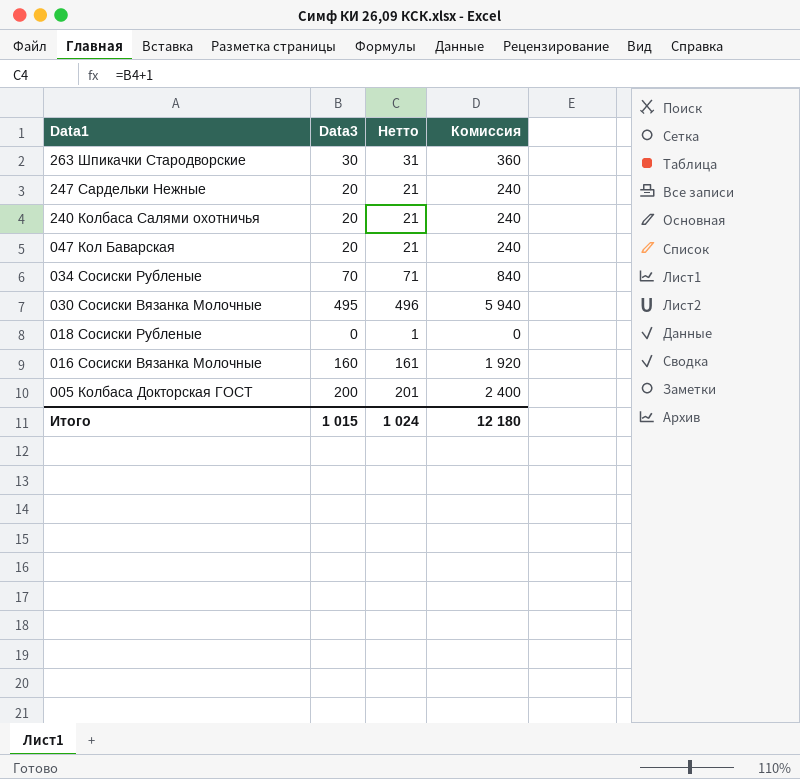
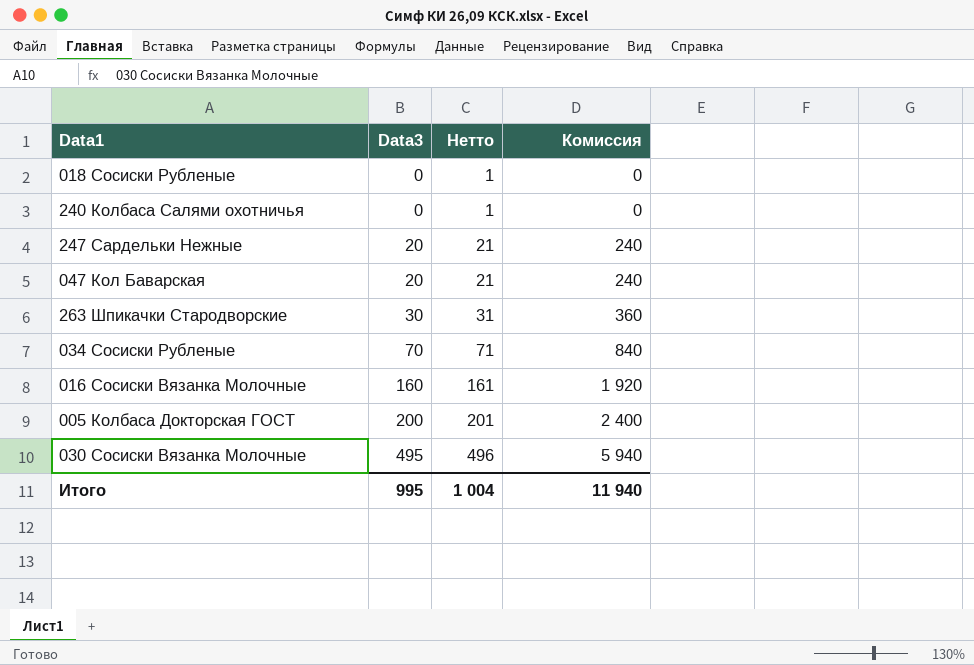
row order: Data1 descending -> Data3 ascending
240 Колбаса Салями охотничья | Data3: 20 -> 0
240 Колбаса Салями охотничья | Нетто: 21 -> 1
240 Колбаса Салями охотничья | Комиссия: 240 -> 0
Итого | Data3: 1 015 -> 995
Итого | Нетто: 1 024 -> 1 004
Итого | Комиссия: 12 180 -> 11 940

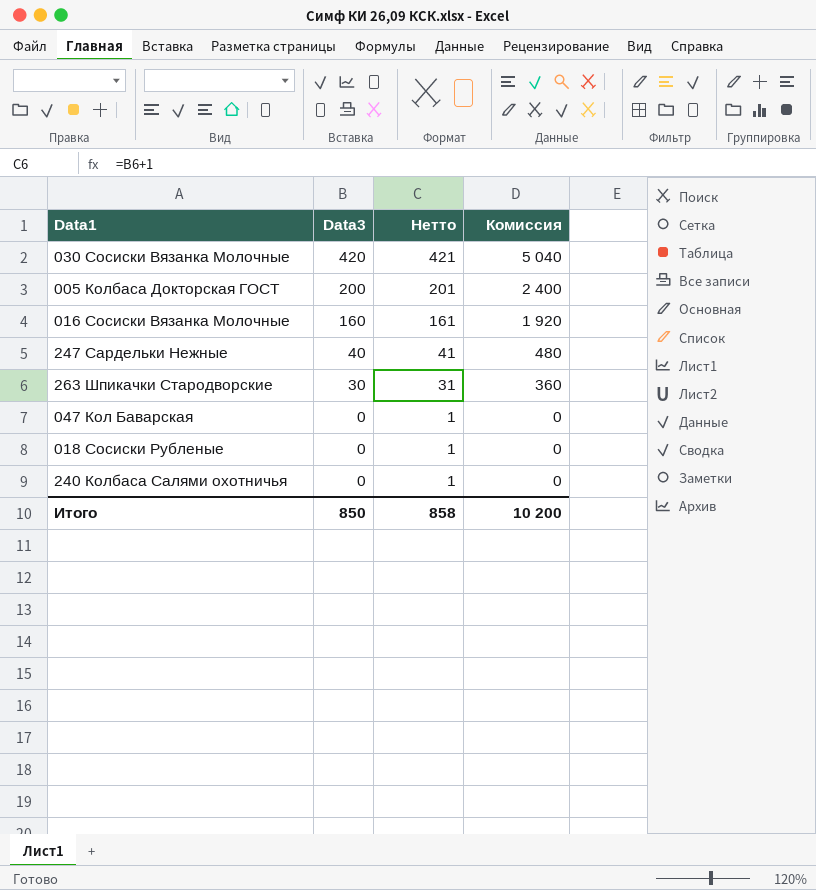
row order: Data3 ascending -> Data3 descending
row 034 Сосиски Рубленые: 70 | 71 | 840 -> none
030 Сосиски Вязанка Молочные | Data3: 495 -> 420
030 Сосиски Вязанка Молочные | Нетто: 496 -> 421
030 Сосиски Вязанка Молочные | Комиссия: 5 940 -> 5 040
247 Сардельки Нежные | Data3: 20 -> 40
247 Сардельки Нежные | Нетто: 21 -> 41
247 Сардельки Нежные | Комиссия: 240 -> 480
047 Кол Баварская | Data3: 20 -> 0
047 Кол Баварская | Нетто: 21 -> 1
047 Кол Баварская | Комиссия: 240 -> 0
Итого | Data3: 995 -> 850
Итого | Нетто: 1 004 -> 858
Итого | Комиссия: 11 940 -> 10 200

